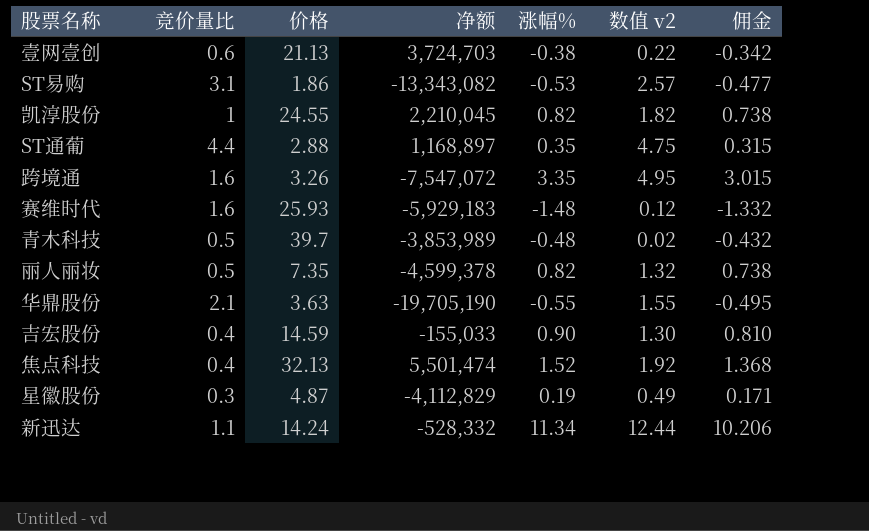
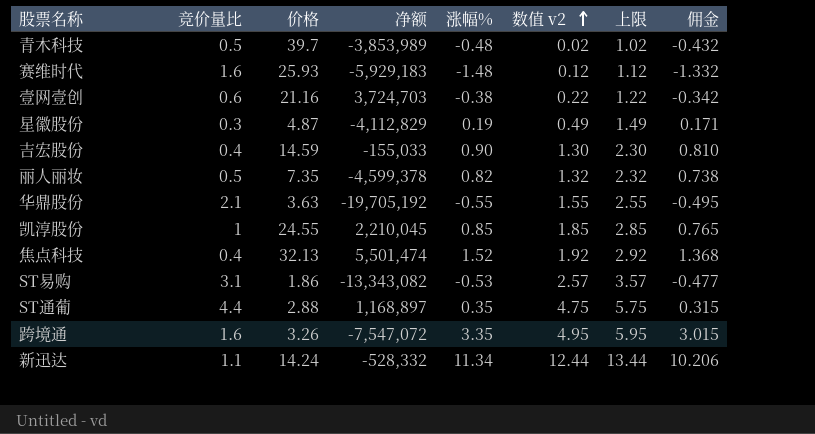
row order: none -> 数值 v2 ascending
column 上限 | formula: none -> [数值 v2] + 1
壹网壹创 | 价格: 21.13 -> 21.16
华鼎股份 | 净额: -19,705,190 -> -19,705,192
凯淳股份 | 涨幅%: 0.82 -> 0.85
凯淳股份 | 数值 v2: 1.82 -> 1.85
凯淳股份 | 佣金: 0.738 -> 0.765

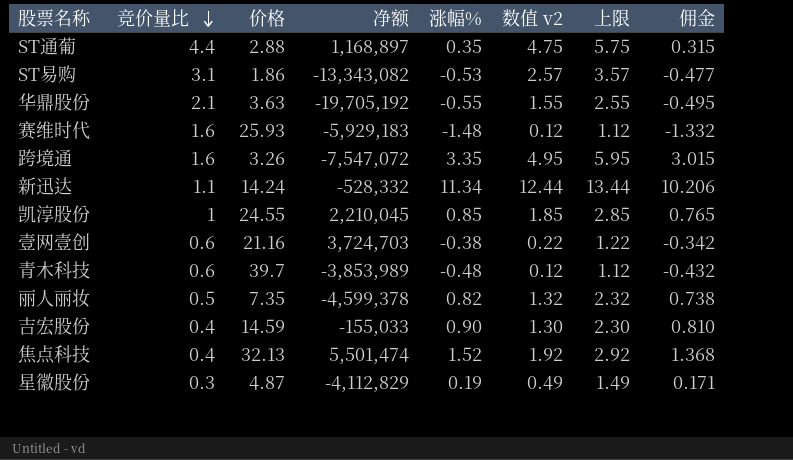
row order: 数值 v2 ascending -> 竞价量比 descending
青木科技 | 竞价量比: 0.5 -> 0.6
青木科技 | 数值 v2: 0.02 -> 0.12
青木科技 | 上限: 1.02 -> 1.12

